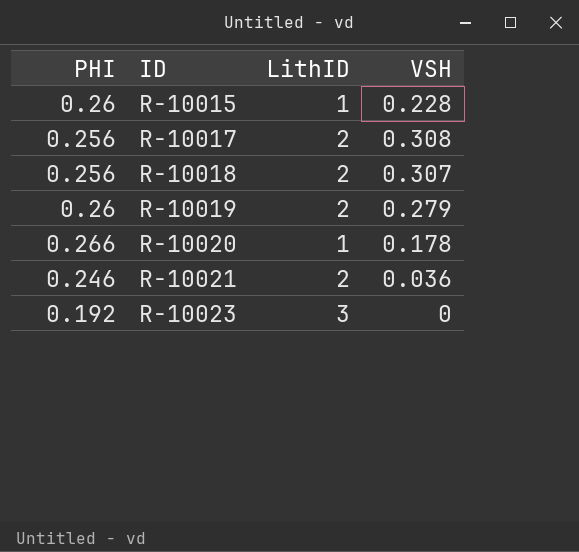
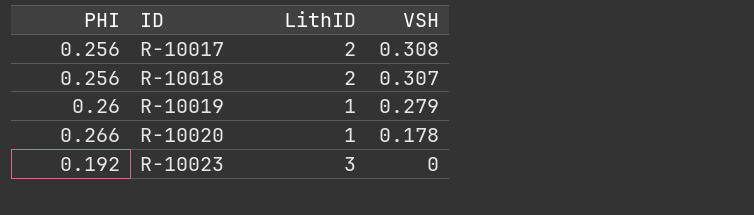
row R-10015: 0.26 | 1 | 0.228 -> none
row R-10021: 0.246 | 2 | 0.036 -> none
R-10019 | LithID: 2 -> 1

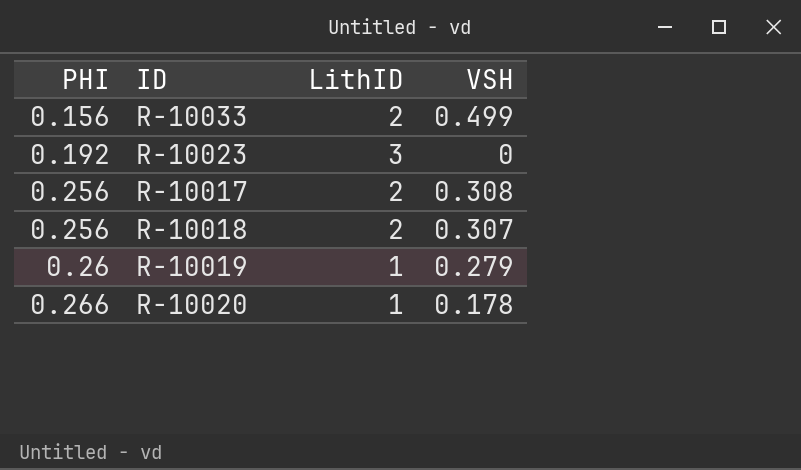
row order: ID ascending -> PHI ascending
row R-10033: none -> 0.156 | 2 | 0.499

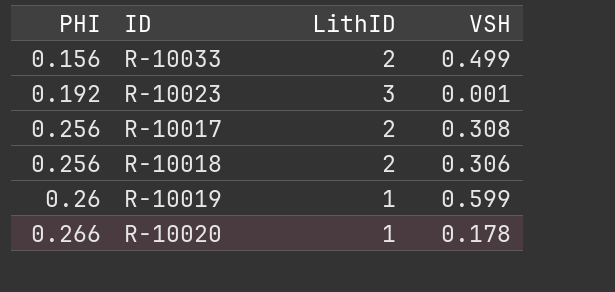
R-10023 | VSH: 0 -> 0.001
R-10018 | VSH: 0.307 -> 0.306
R-10019 | VSH: 0.279 -> 0.599

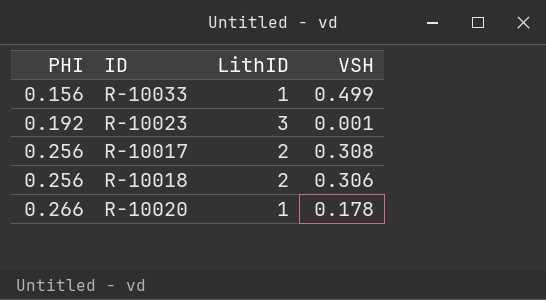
row R-10019: 0.26 | 1 | 0.599 -> none
R-10033 | LithID: 2 -> 1

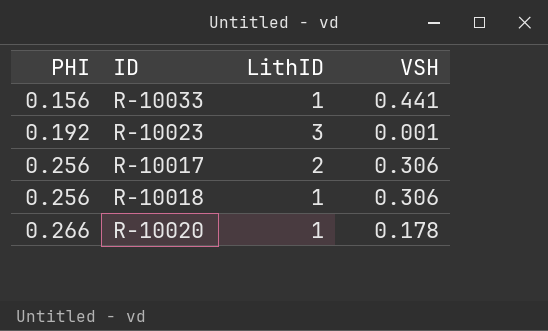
R-10033 | VSH: 0.499 -> 0.441
R-10017 | VSH: 0.308 -> 0.306
R-10018 | LithID: 2 -> 1

